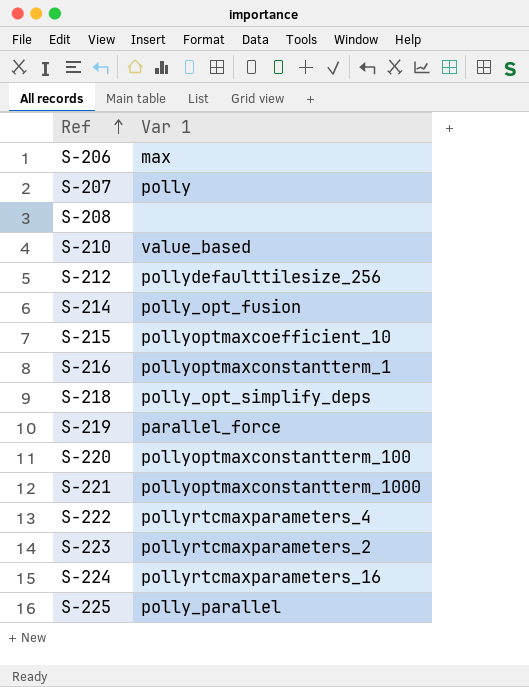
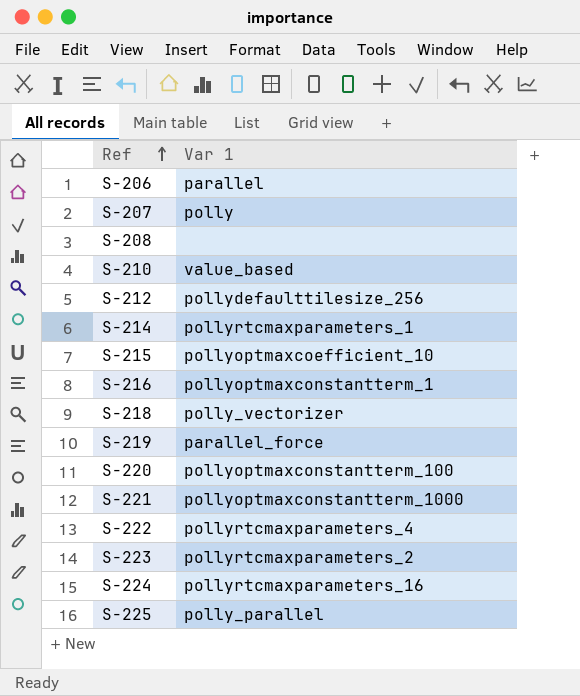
S-206 | Var 1: max -> parallel
S-214 | Var 1: polly_opt_fusion -> pollyrtcmaxparameters_1
S-218 | Var 1: polly_opt_simplify_deps -> polly_vectorizer

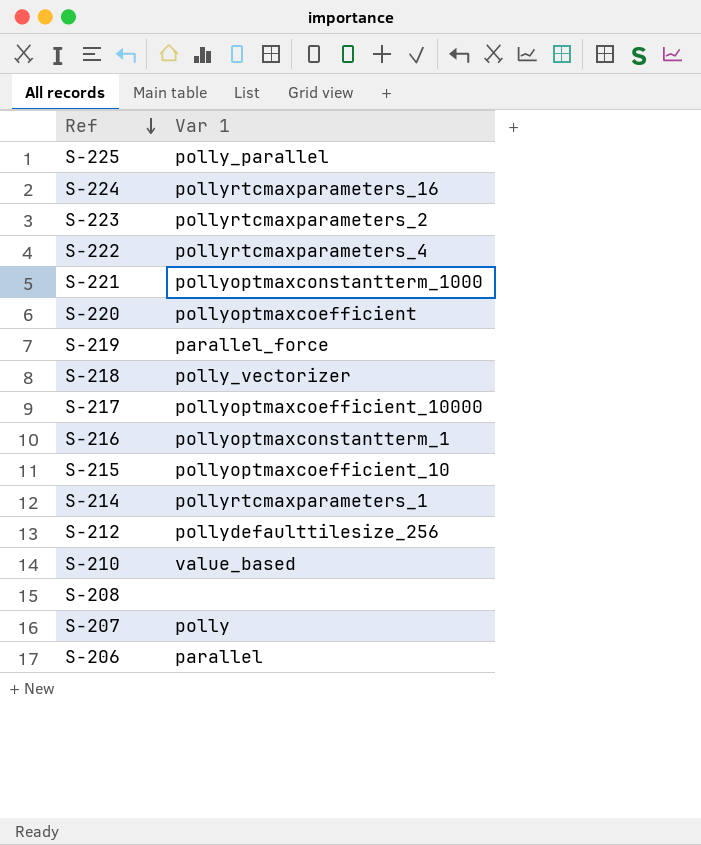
row order: Ref ascending -> Ref descending
S-220 | Var 1: pollyoptmaxconstantterm_100 -> pollyoptmaxcoefficient
row S-217: none -> pollyoptmaxcoefficient_10000

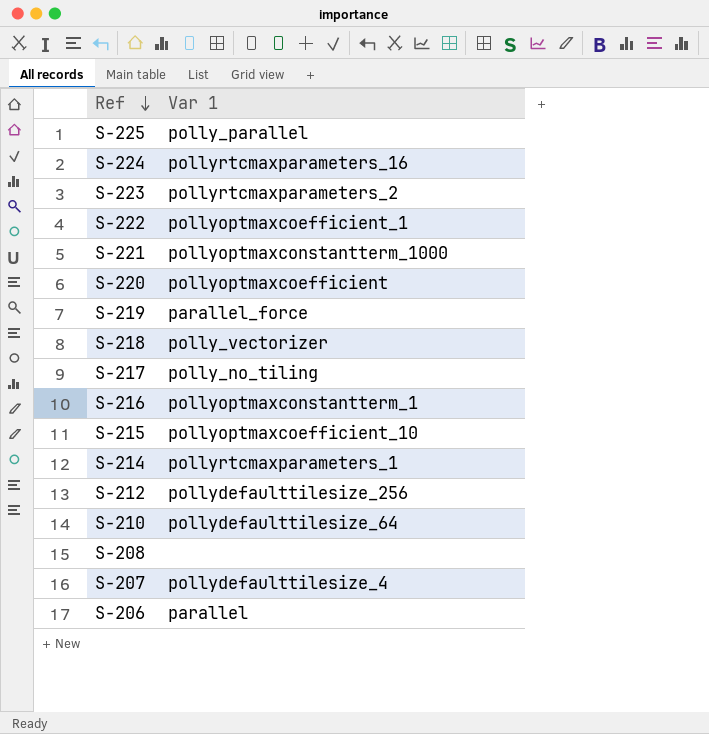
S-222 | Var 1: pollyrtcmaxparameters_4 -> pollyoptmaxcoefficient_1
S-217 | Var 1: pollyoptmaxcoefficient_10000 -> polly_no_tiling
S-210 | Var 1: value_based -> pollydefaulttilesize_64
S-207 | Var 1: polly -> pollydefaulttilesize_4

